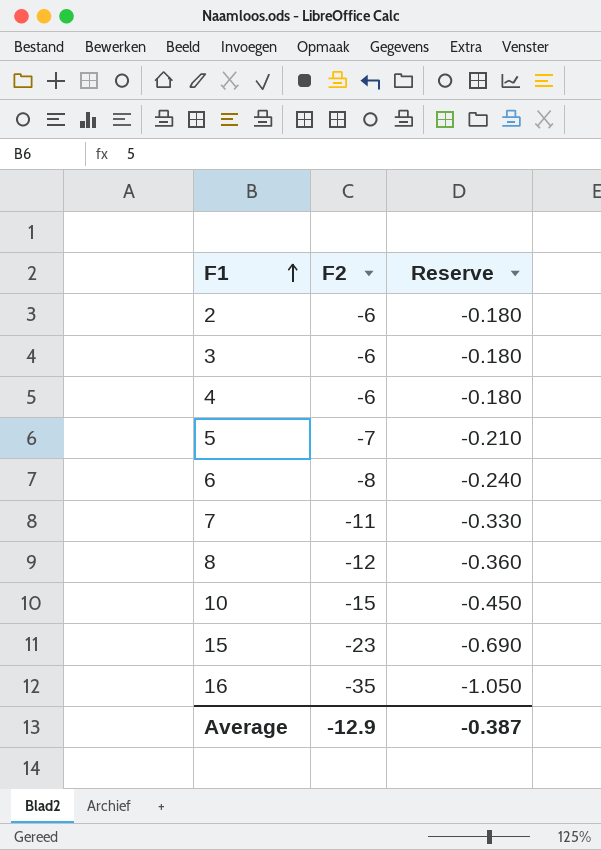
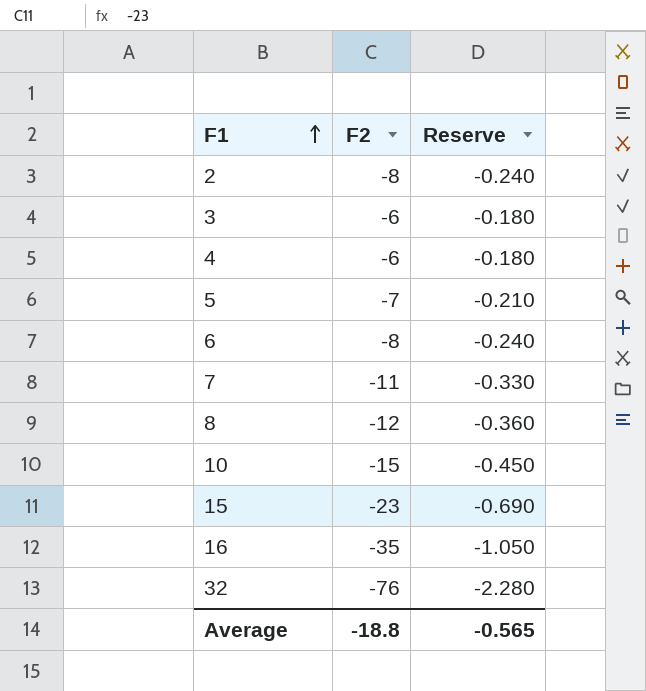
2 | F2: -6 -> -8
2 | Reserve: -0.180 -> -0.240
row 32: none -> -76 | -2.280
Average | F2: -12.9 -> -18.8
Average | Reserve: -0.387 -> -0.565

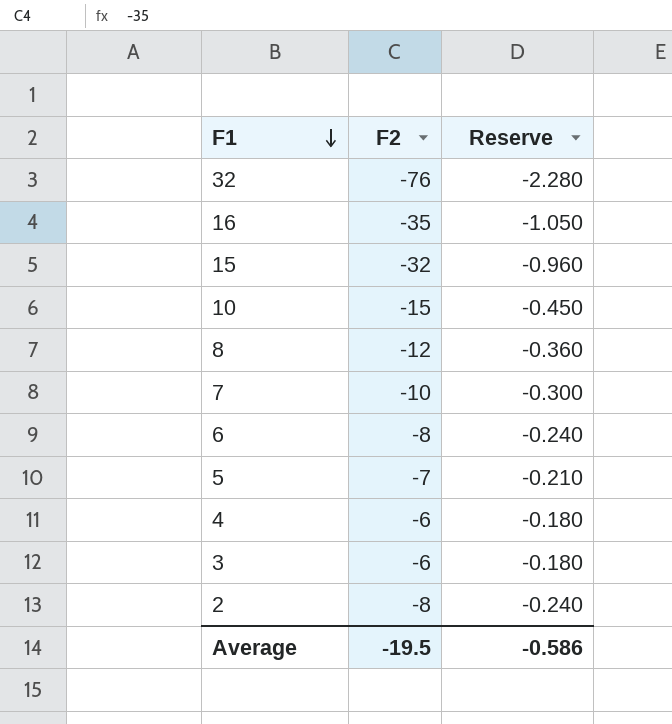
row order: F1 ascending -> F1 descending
15 | F2: -23 -> -32
15 | Reserve: -0.690 -> -0.960
7 | F2: -11 -> -10
7 | Reserve: -0.330 -> -0.300
Average | F2: -18.8 -> -19.5
Average | Reserve: -0.565 -> -0.586

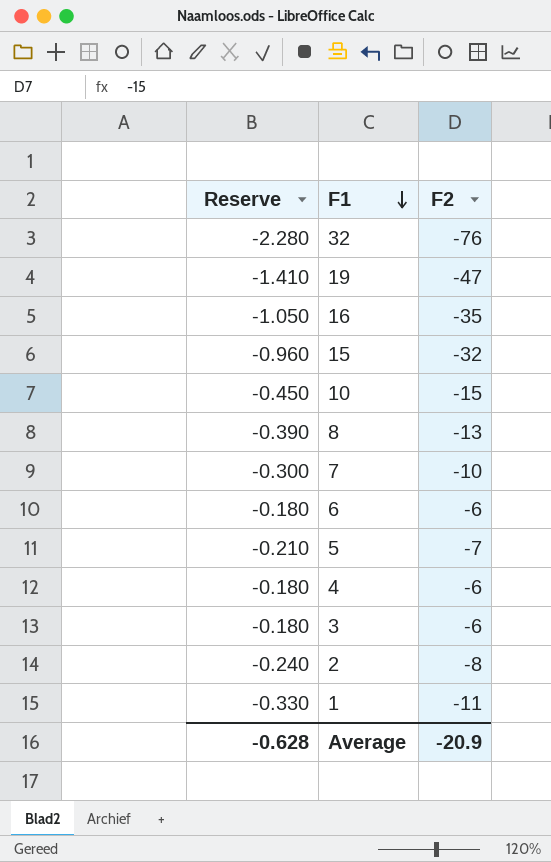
column Reserve | position: 3 -> 1
row 19: none -> -1.410 | -47
8 | Reserve: -0.360 -> -0.390
8 | F2: -12 -> -13
6 | Reserve: -0.240 -> -0.180
6 | F2: -8 -> -6
row 1: none -> -0.330 | -11
Average | Reserve: -0.586 -> -0.628
Average | F2: -19.5 -> -20.9

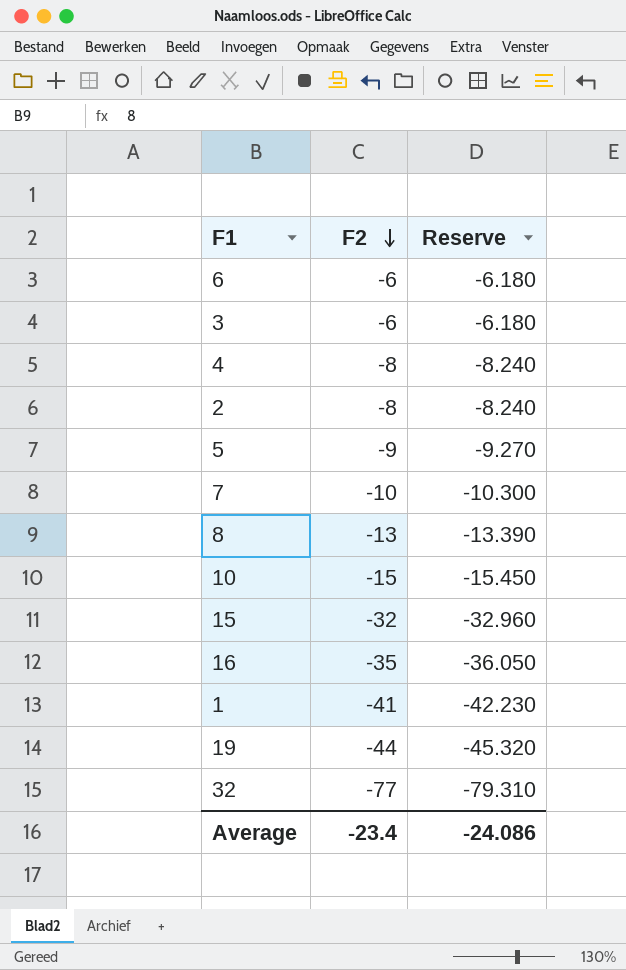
row order: F1 descending -> F2 descending
column Reserve | formula: [F2] * 0.03 -> [F2] * 1.03
column Reserve | position: 1 -> 3
4 | F2: -6 -> -8
5 | F2: -7 -> -9
1 | F2: -11 -> -41
19 | F2: -47 -> -44
32 | F2: -76 -> -77
Average | F2: -20.9 -> -23.4
Average | Reserve: -0.628 -> -24.086

